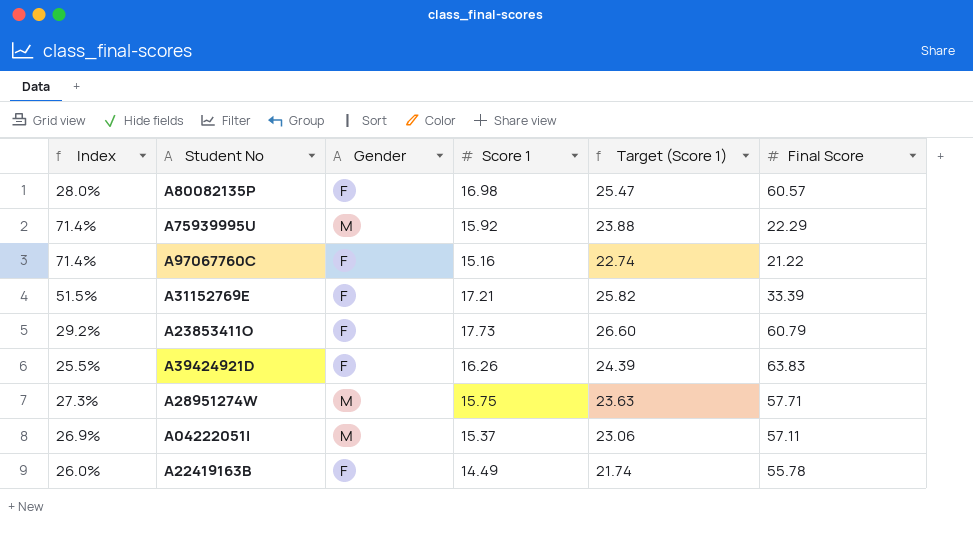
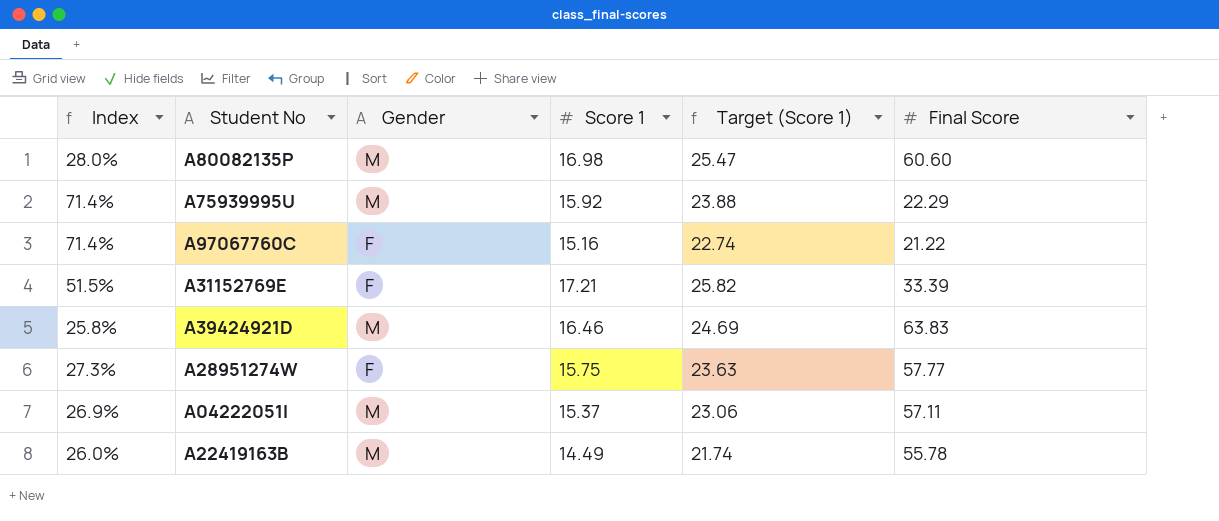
row A23853411O: 29.2% | F | 17.73 | 26.60 | 60.79 -> none
A80082135P | Gender: F -> M
A80082135P | Final Score: 60.57 -> 60.60
A39424921D | Index: 25.5% -> 25.8%
A39424921D | Gender: F -> M
A39424921D | Score 1: 16.26 -> 16.46
A39424921D | Target (Score 1): 24.39 -> 24.69
A28951274W | Gender: M -> F
A28951274W | Final Score: 57.71 -> 57.77
A22419163B | Gender: F -> M

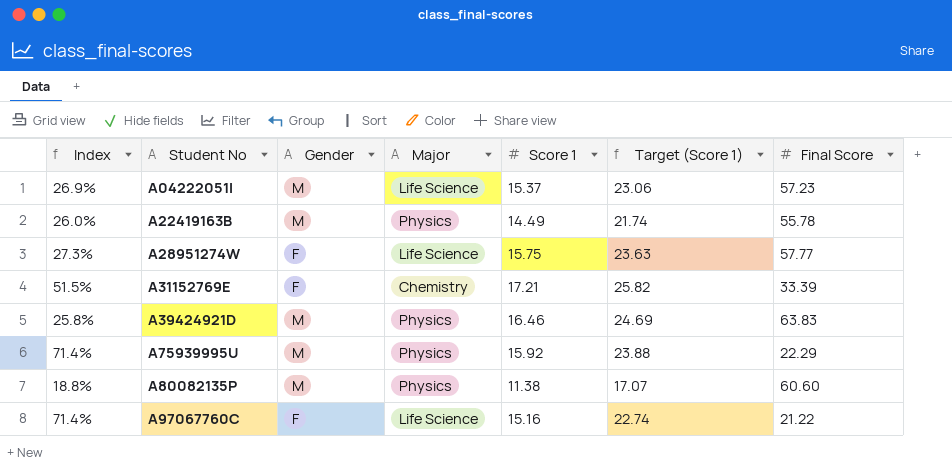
row order: none -> Student No ascending
column Major | position: none -> 4
A04222051I | Final Score: 57.11 -> 57.23
A80082135P | Index: 28.0% -> 18.8%
A80082135P | Score 1: 16.98 -> 11.38
A80082135P | Target (Score 1): 25.47 -> 17.07

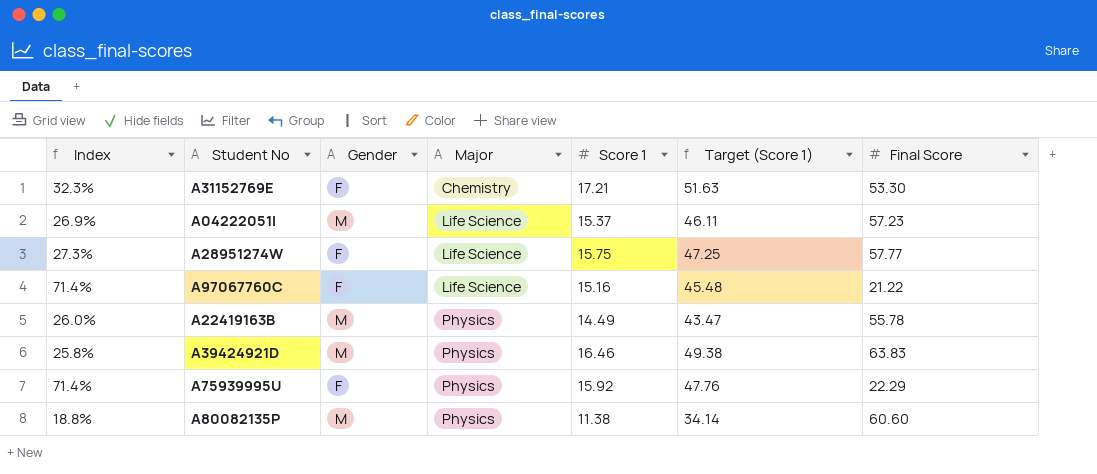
row order: Student No ascending -> Major ascending
column Target (Score 1) | formula: [Score 1] * 1.5 -> [Score 1] * 3
A31152769E | Index: 51.5% -> 32.3%
A31152769E | Final Score: 33.39 -> 53.30
A75939995U | Gender: M -> F

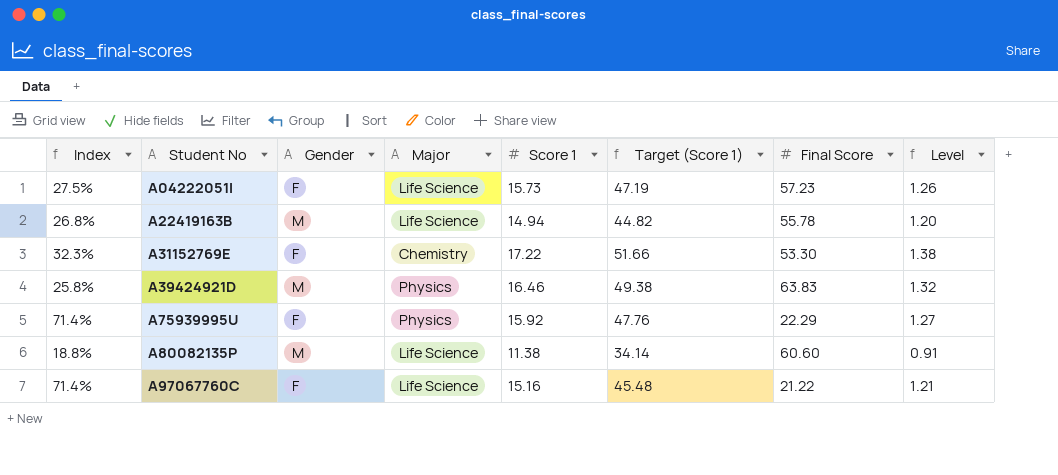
row order: Major ascending -> Student No ascending
column Level | formula: none -> [Score 1] * 0.08
row A28951274W: 27.3% | F | Life Science | 15.75 | 47.25 | 57.77 -> none
A04222051I | Index: 26.9% -> 27.5%
A04222051I | Gender: M -> F
A04222051I | Score 1: 15.37 -> 15.73
A04222051I | Target (Score 1): 46.11 -> 47.19
A22419163B | Index: 26.0% -> 26.8%
A22419163B | Major: Physics -> Life Science
A22419163B | Score 1: 14.49 -> 14.94
A22419163B | Target (Score 1): 43.47 -> 44.82
A31152769E | Score 1: 17.21 -> 17.22
A31152769E | Target (Score 1): 51.63 -> 51.66
A80082135P | Major: Physics -> Life Science

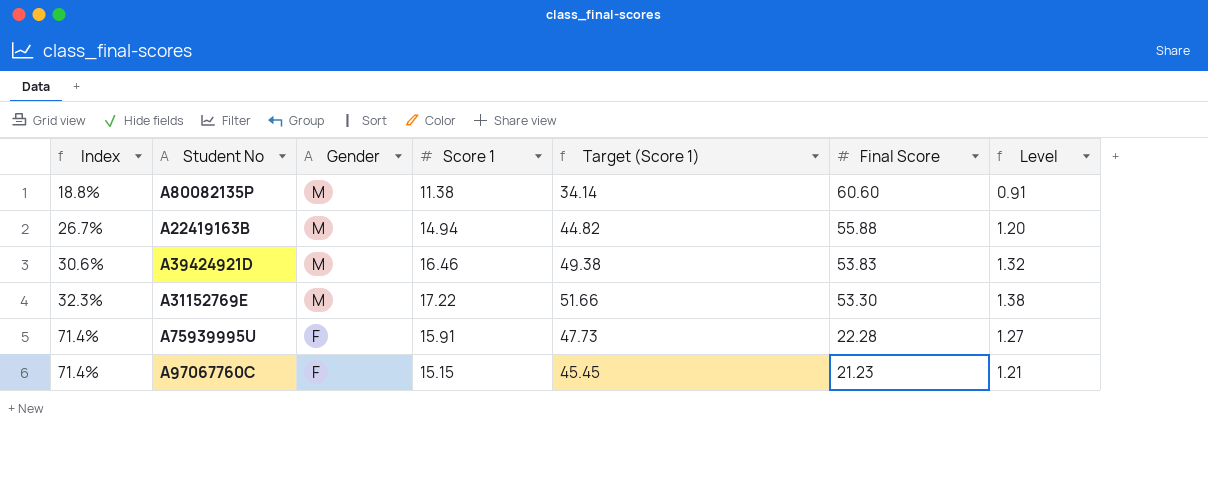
row order: Student No ascending -> Index ascending
column Major | position: 4 -> none
row A04222051I: 27.5% | F | Life Science | 15.73 | 47.19 | 57.23 | 1.26 -> none
A22419163B | Index: 26.8% -> 26.7%
A22419163B | Final Score: 55.78 -> 55.88
A39424921D | Index: 25.8% -> 30.6%
A39424921D | Final Score: 63.83 -> 53.83
A31152769E | Gender: F -> M
A75939995U | Score 1: 15.92 -> 15.91
A75939995U | Target (Score 1): 47.76 -> 47.73
A75939995U | Final Score: 22.29 -> 22.28
A97067760C | Score 1: 15.16 -> 15.15
A97067760C | Target (Score 1): 45.48 -> 45.45
A97067760C | Final Score: 21.22 -> 21.23

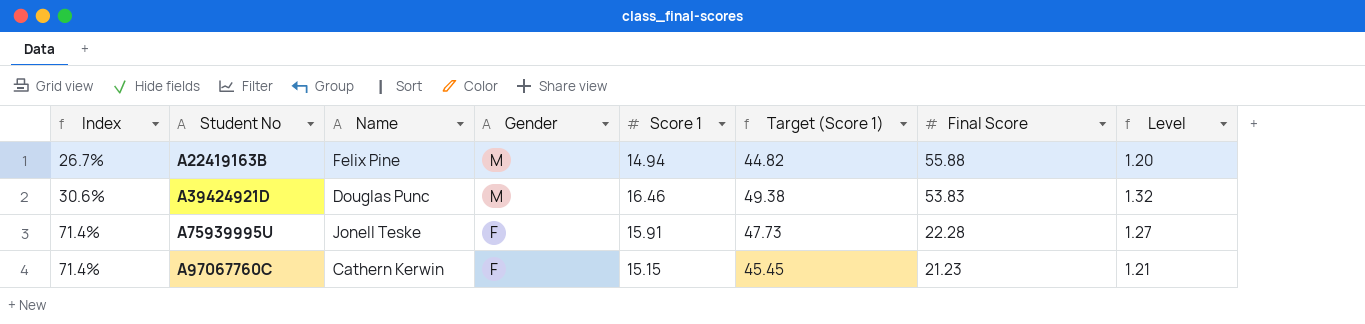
column Name | position: none -> 3
row A80082135P: 18.8% | M | 11.38 | 34.14 | 60.60 | 0.91 -> none
row A31152769E: 32.3% | M | 17.22 | 51.66 | 53.30 | 1.38 -> none

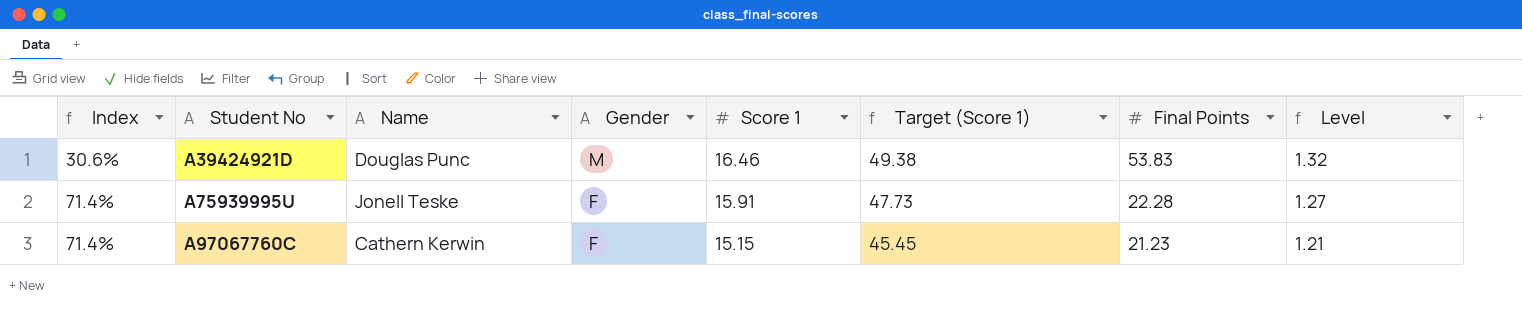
column name: Final Score -> Final Points
row A22419163B: 26.7% | Felix Pine | M | 14.94 | 44.82 | 55.88 | 1.20 -> none

